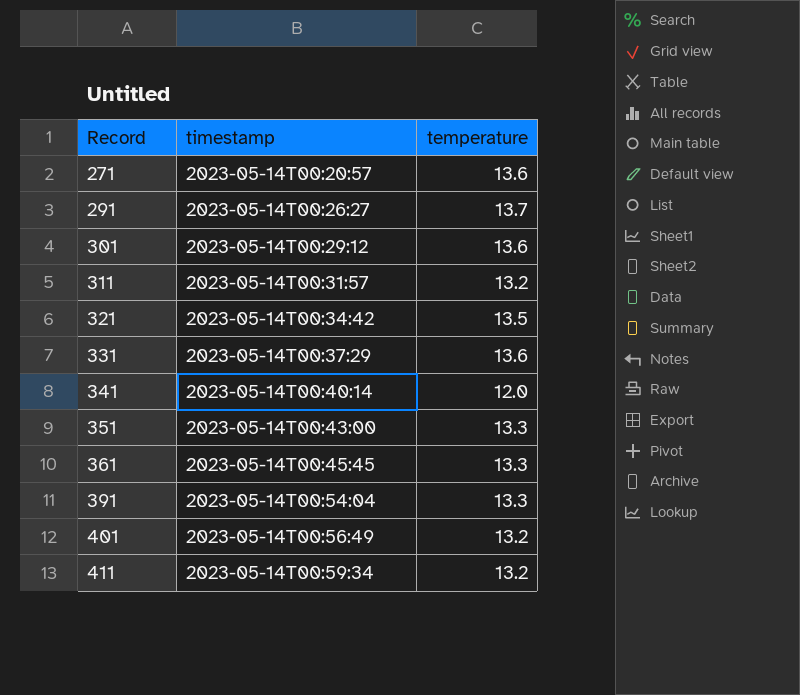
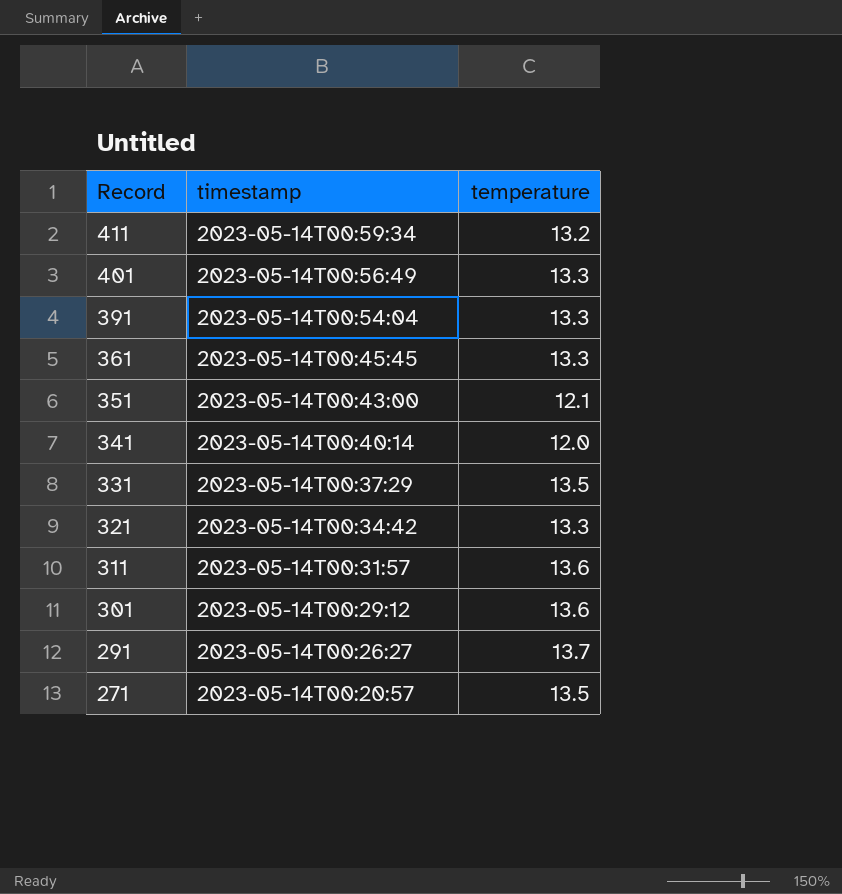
row order: Record ascending -> Record descending
401 | temperature: 13.2 -> 13.3
351 | temperature: 13.3 -> 12.1
331 | temperature: 13.6 -> 13.5
321 | temperature: 13.5 -> 13.3
311 | temperature: 13.2 -> 13.6
271 | temperature: 13.6 -> 13.5

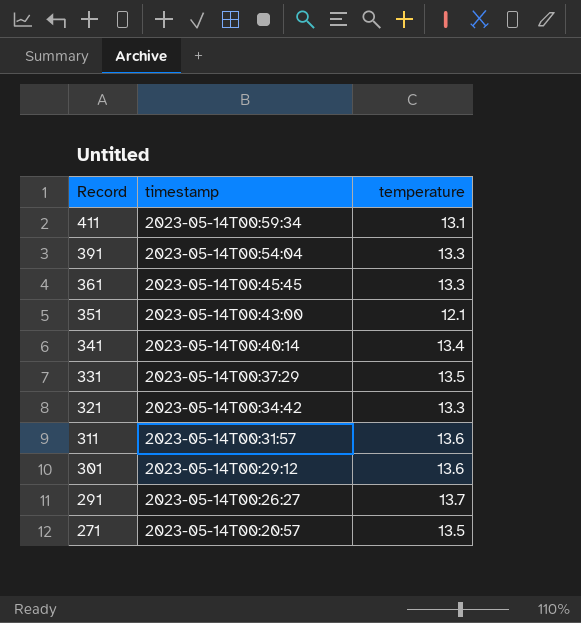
row 401: 2023-05-14T00:56:49 | 13.3 -> none
411 | temperature: 13.2 -> 13.1
341 | temperature: 12.0 -> 13.4

